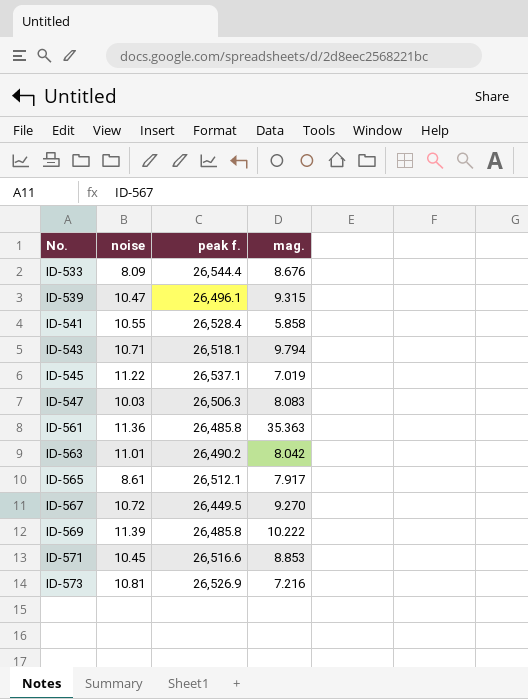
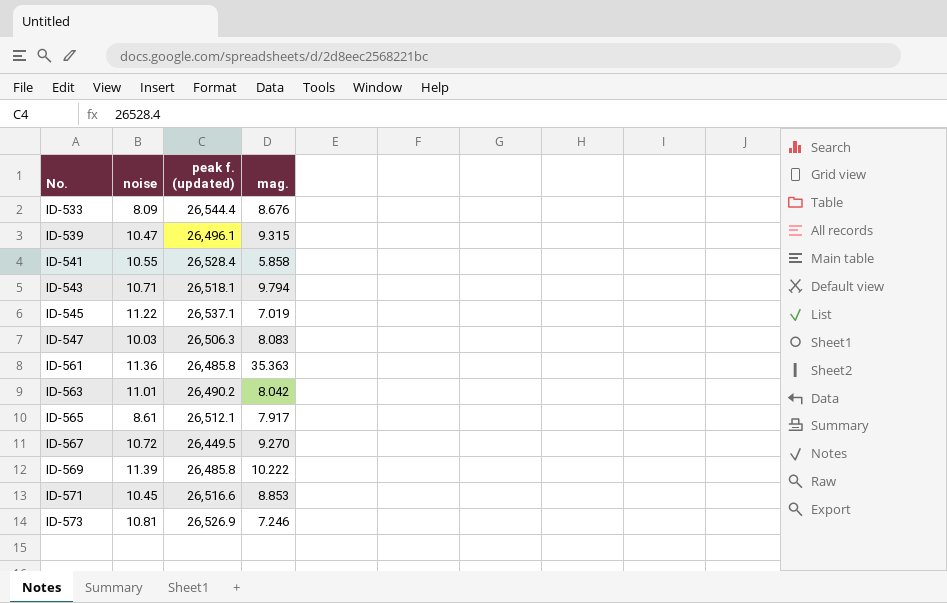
column name: peak f. -> peak f. (updated)
ID-573 | mag.: 7.216 -> 7.246

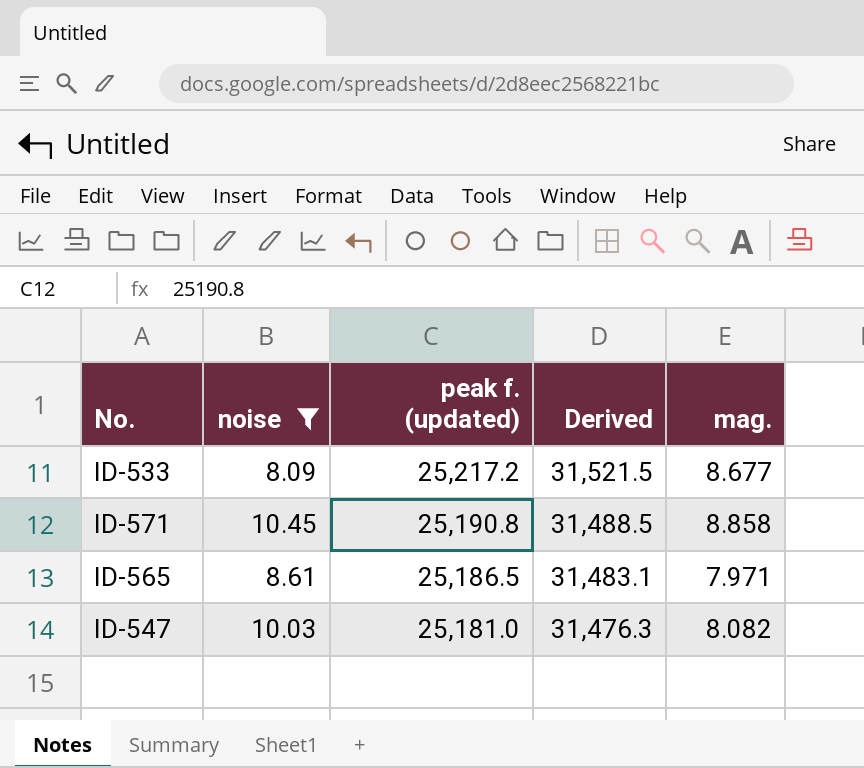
filter: none -> noise <= 10.45
row order: No. ascending -> peak f. (updated) descending
column Derived | formula: none -> [peak f. (updated)] * 1.25
ID-533 | peak f. (updated): 26,544.4 -> 25,217.2
ID-533 | mag.: 8.676 -> 8.677
ID-571 | peak f. (updated): 26,516.6 -> 25,190.8
ID-571 | mag.: 8.853 -> 8.858
ID-565 | peak f. (updated): 26,512.1 -> 25,186.5
ID-565 | mag.: 7.917 -> 7.971
ID-547 | peak f. (updated): 26,506.3 -> 25,181.0
ID-547 | mag.: 8.083 -> 8.082

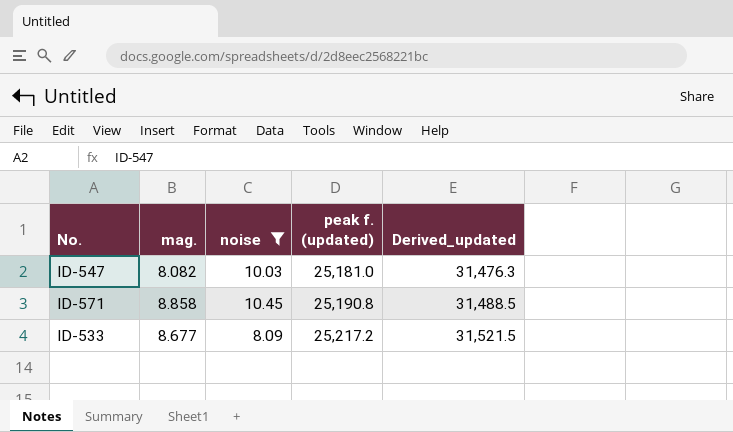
row order: peak f. (updated) descending -> peak f. (updated) ascending
column mag. | position: 5 -> 2
column name: Derived -> Derived_updated
row ID-565: 8.61 | 25,186.5 | 31,483.1 | 7.971 -> none

